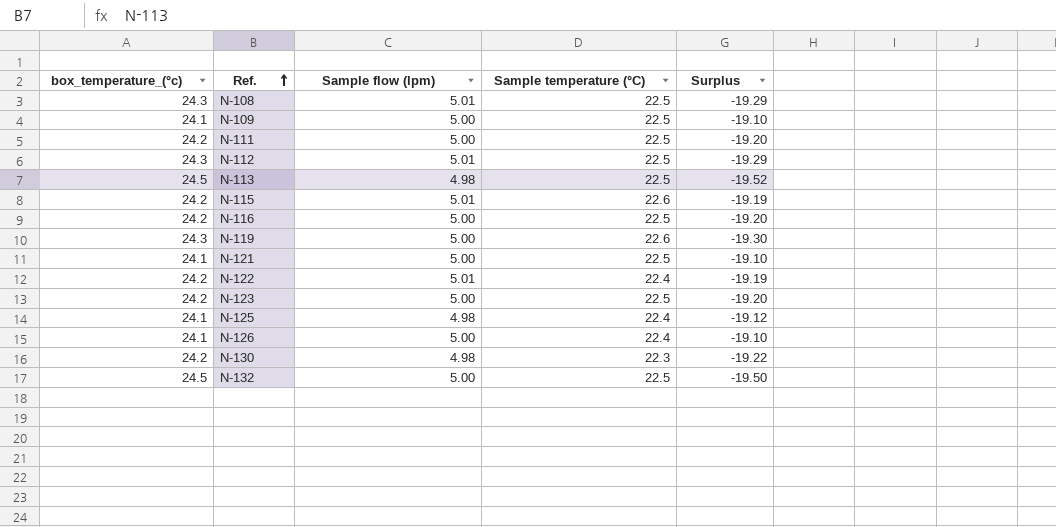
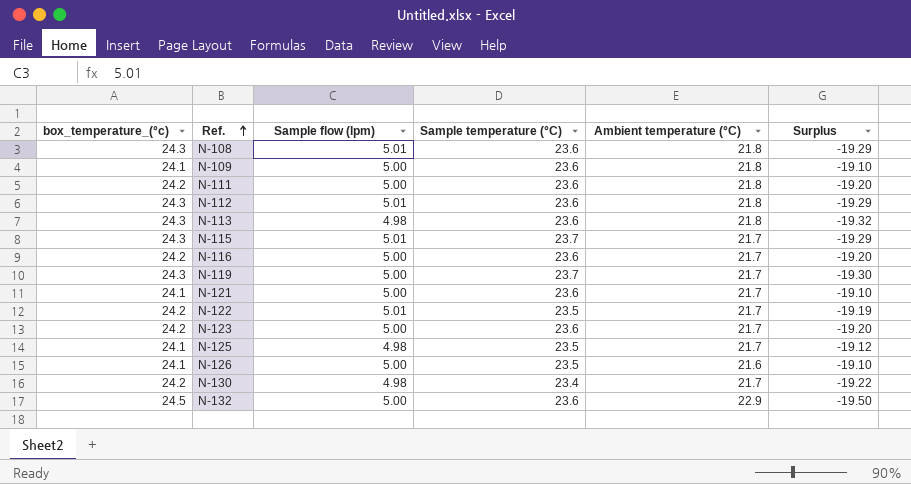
column Ambient temperature (°C) | position: none -> 5
N-108 | Sample temperature (°C): 22.5 -> 23.6
N-109 | Sample temperature (°C): 22.5 -> 23.6
N-111 | Sample temperature (°C): 22.5 -> 23.6
N-112 | Sample temperature (°C): 22.5 -> 23.6
N-113 | box_temperature_(°c): 24.5 -> 24.3
N-113 | Sample temperature (°C): 22.5 -> 23.6
N-113 | Surplus: -19.52 -> -19.32
N-115 | box_temperature_(°c): 24.2 -> 24.3
N-115 | Sample temperature (°C): 22.6 -> 23.7
N-115 | Surplus: -19.19 -> -19.29
N-116 | Sample temperature (°C): 22.5 -> 23.6
N-119 | Sample temperature (°C): 22.6 -> 23.7
N-121 | Sample temperature (°C): 22.5 -> 23.6
N-122 | Sample temperature (°C): 22.4 -> 23.5
N-123 | Sample temperature (°C): 22.5 -> 23.6
N-125 | Sample temperature (°C): 22.4 -> 23.5
N-126 | Sample temperature (°C): 22.4 -> 23.5
N-130 | Sample temperature (°C): 22.3 -> 23.4
N-132 | Sample temperature (°C): 22.5 -> 23.6

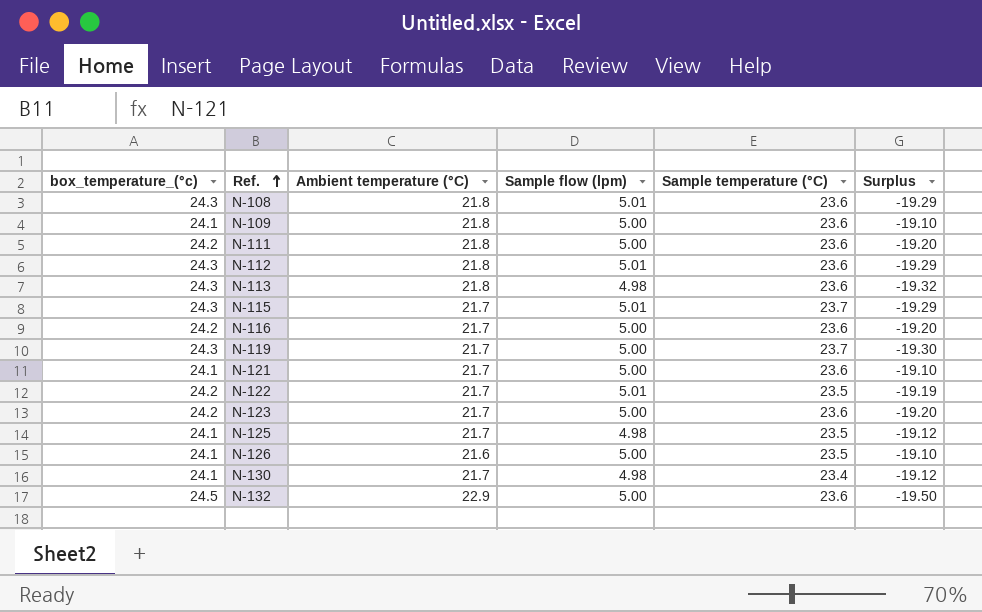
column Ambient temperature (°C) | position: 5 -> 3
N-130 | box_temperature_(°c): 24.2 -> 24.1
N-130 | Surplus: -19.22 -> -19.12

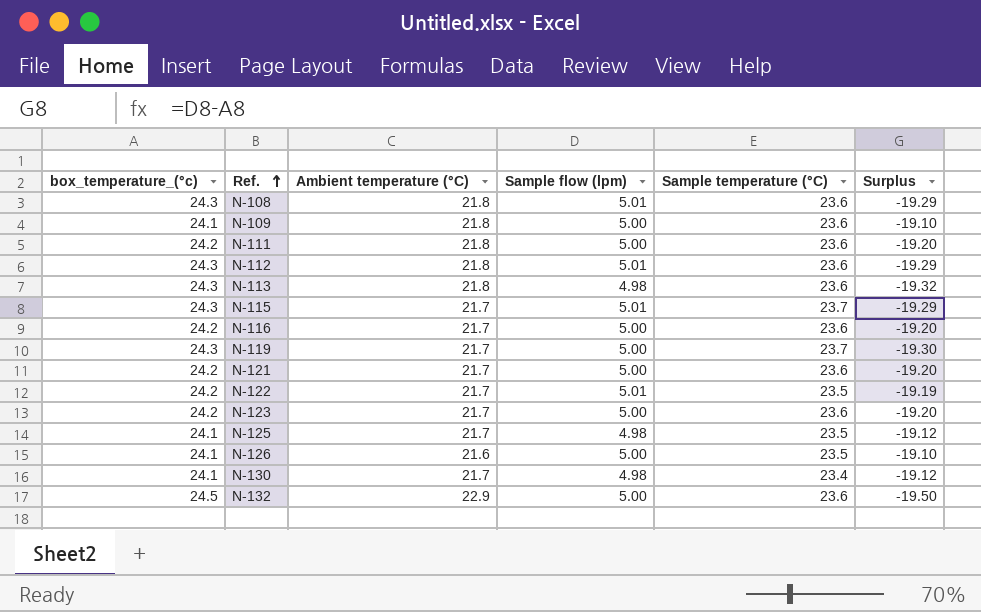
N-121 | box_temperature_(°c): 24.1 -> 24.2
N-121 | Surplus: -19.10 -> -19.20

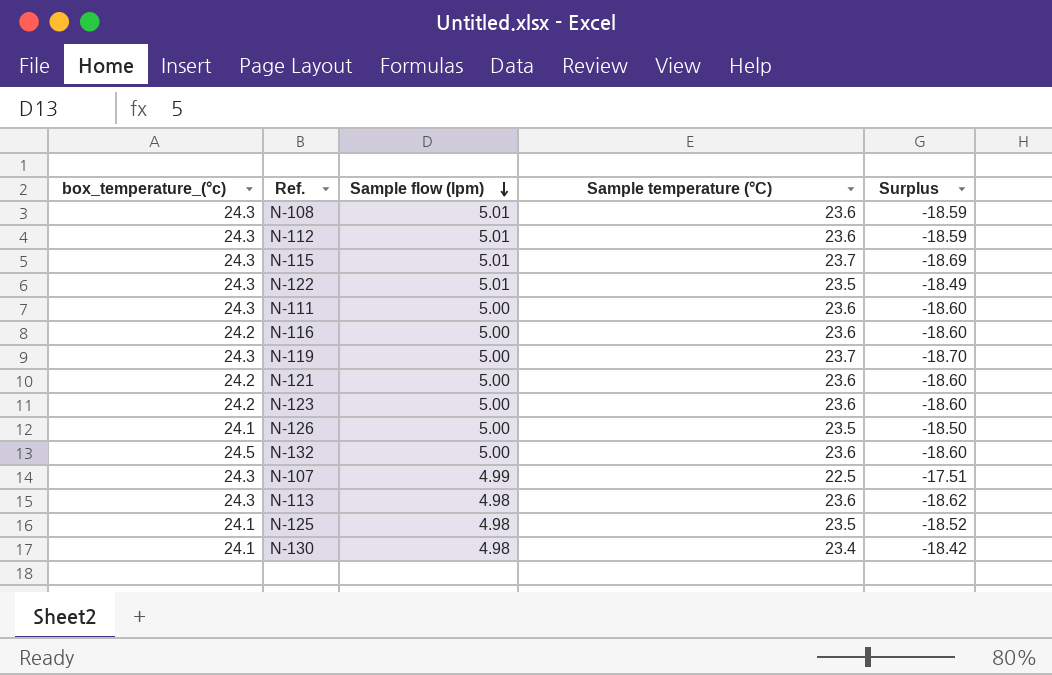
row order: Ref. ascending -> Sample flow (lpm) descending
column Ambient temperature (°C) | position: 3 -> none
column Surplus | formula: [Sample flow (lpm)] - [box_temperature_(°c)] -> [Sample flow (lpm)] - [Sample temperature (°C)]
row N-109: 24.1 | 21.8 | 5.00 | 23.6 | -19.10 -> none
N-122 | box_temperature_(°c): 24.2 -> 24.3
N-111 | box_temperature_(°c): 24.2 -> 24.3
row N-107: none -> 24.3 | 4.99 | 22.5 | -17.51

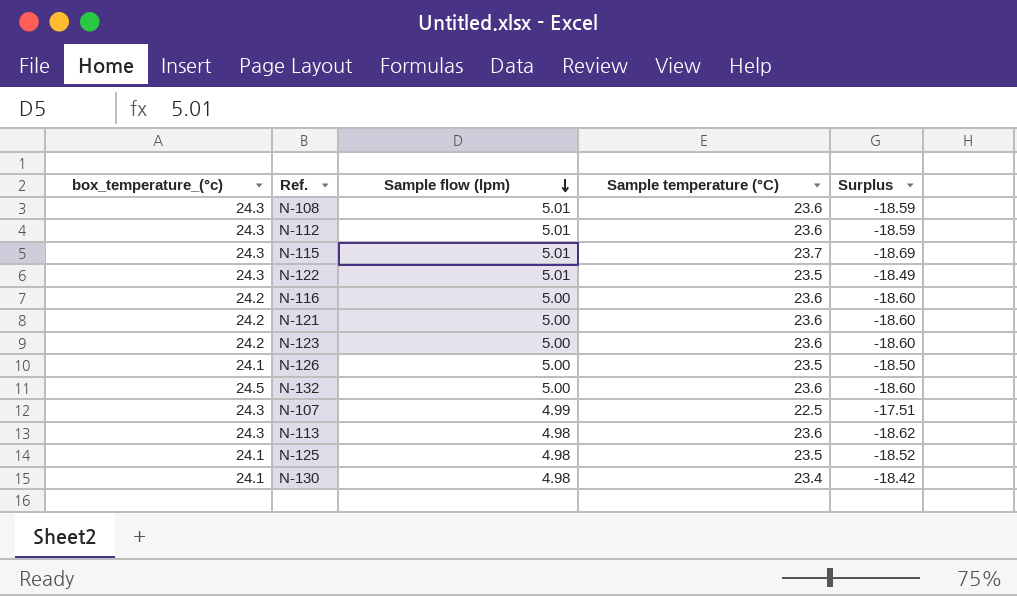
row N-111: 24.3 | 5.00 | 23.6 | -18.60 -> none
row N-119: 24.3 | 5.00 | 23.7 | -18.70 -> none

